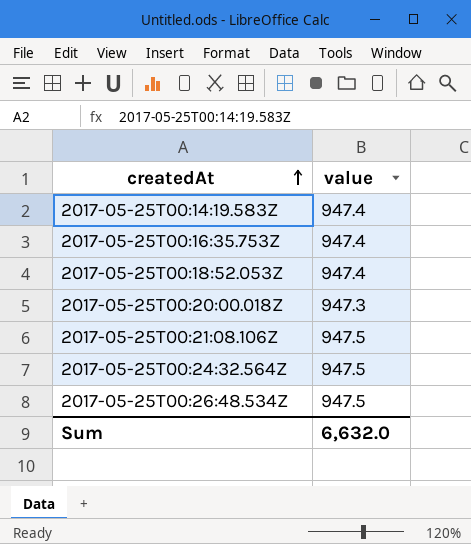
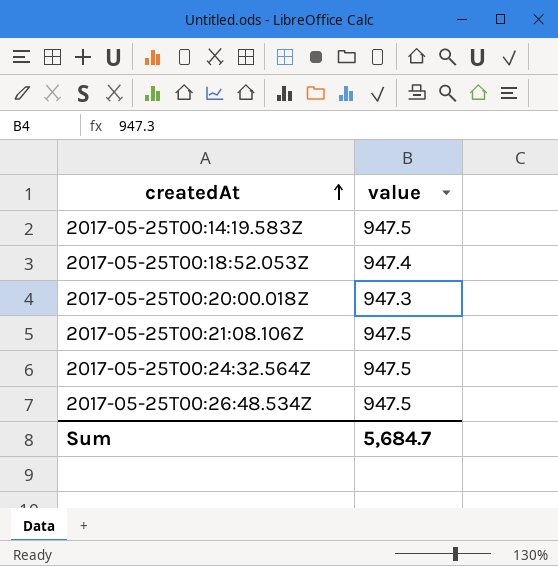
row 2017-05-25T00:16:35.753Z: 947.4 -> none
2017-05-25T00:14:19.583Z | value: 947.4 -> 947.5
Sum | value: 6,632.0 -> 5,684.7

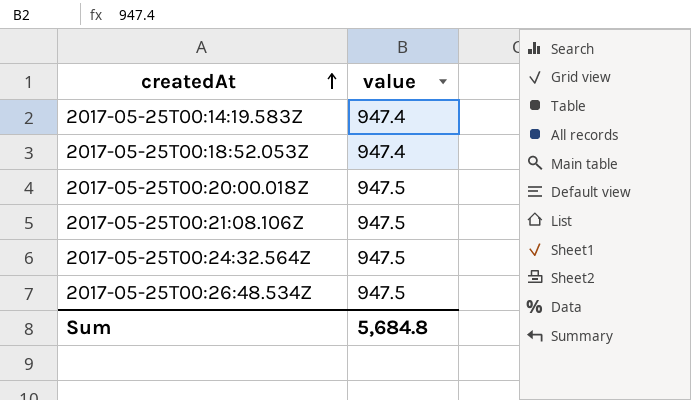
2017-05-25T00:14:19.583Z | value: 947.5 -> 947.4
2017-05-25T00:20:00.018Z | value: 947.3 -> 947.5
Sum | value: 5,684.7 -> 5,684.8

